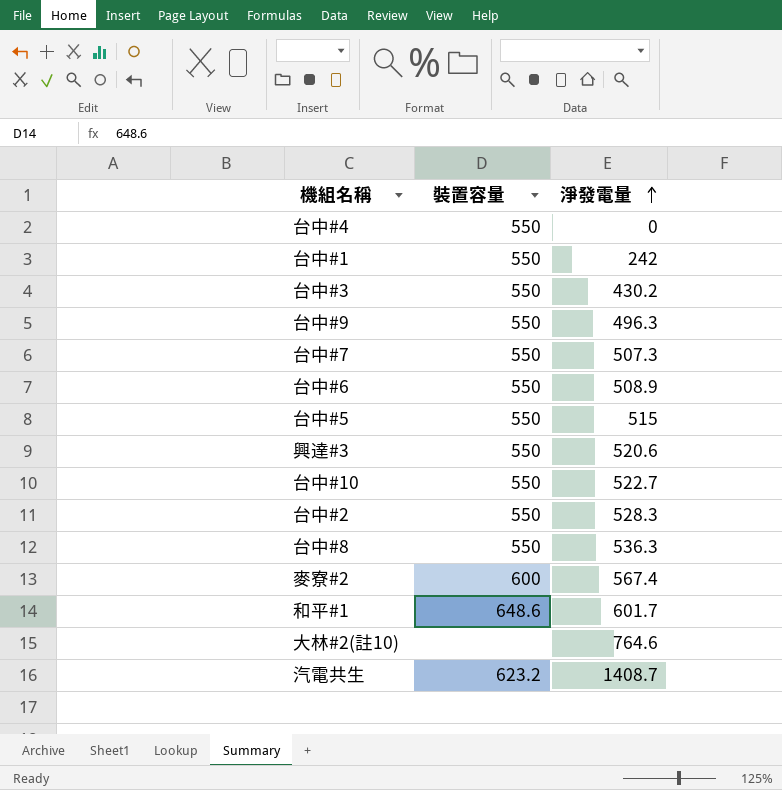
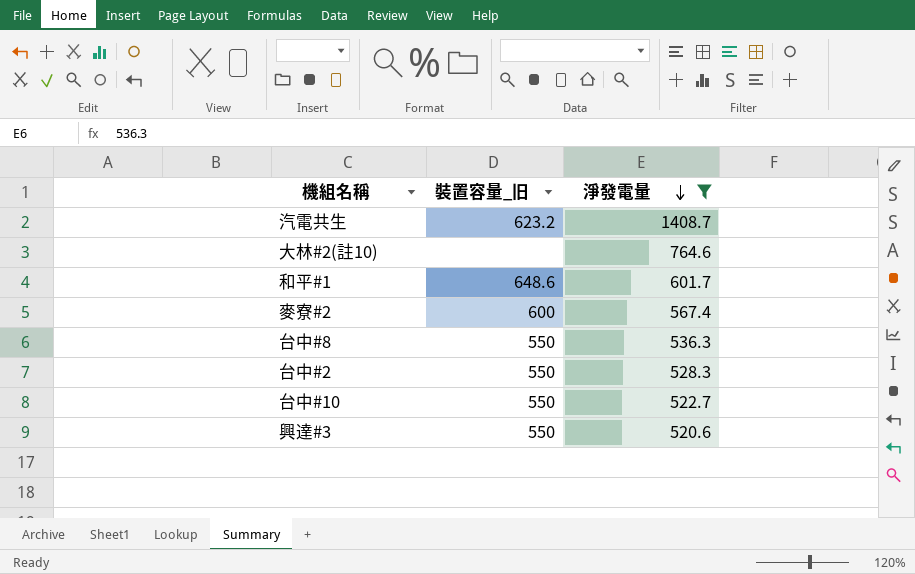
filter: none -> 淨發電量 >= 520.6
row order: 淨發電量 ascending -> 淨發電量 descending
column name: 裝置容量 -> 裝置容量_旧

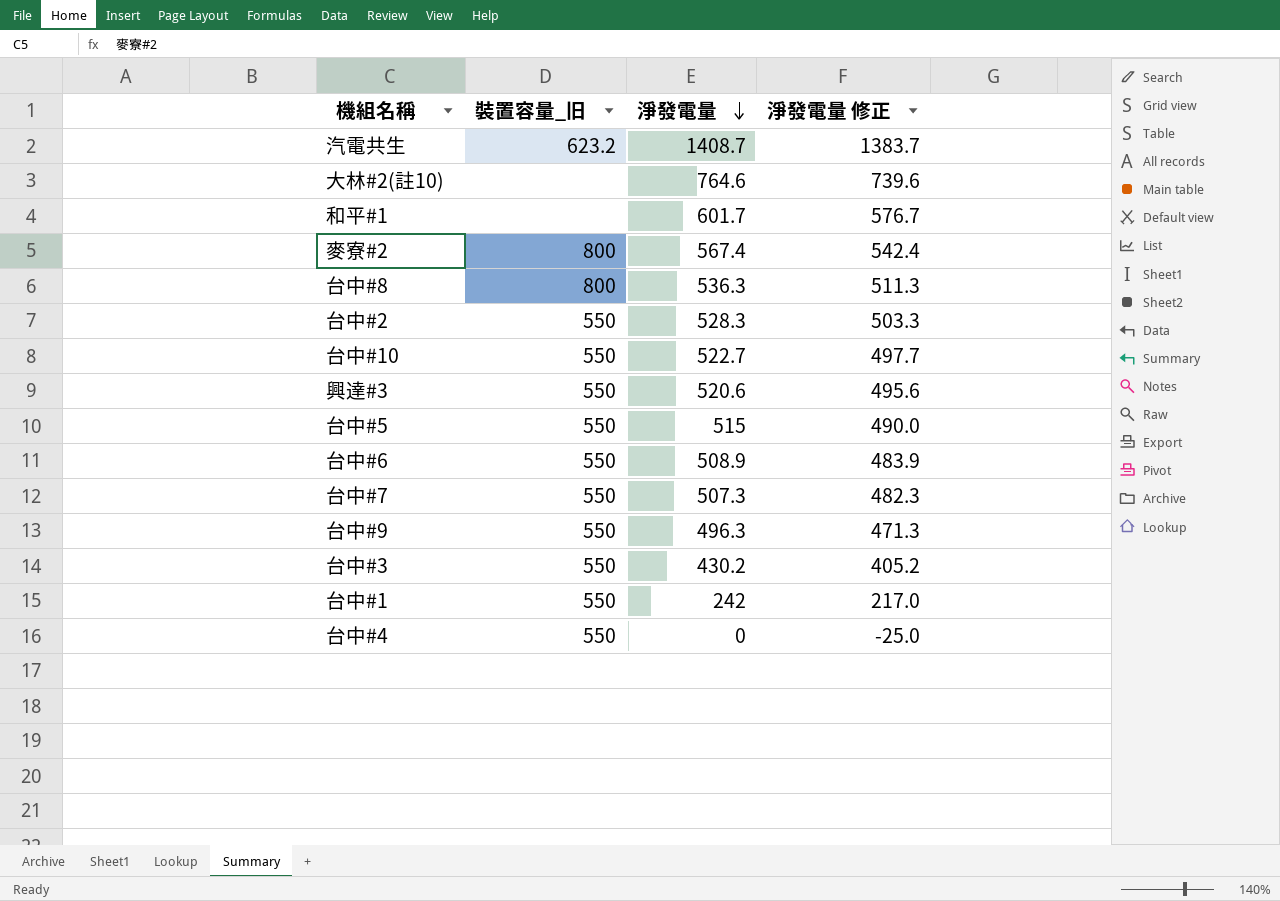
filter: 淨發電量 >= 520.6 -> none
column 淨發電量 修正 | formula: none -> [淨發電量] - 25
和平#1 | 裝置容量_旧: 648.6 -> none
麥寮#2 | 裝置容量_旧: 600 -> 800
台中#8 | 裝置容量_旧: 550 -> 800

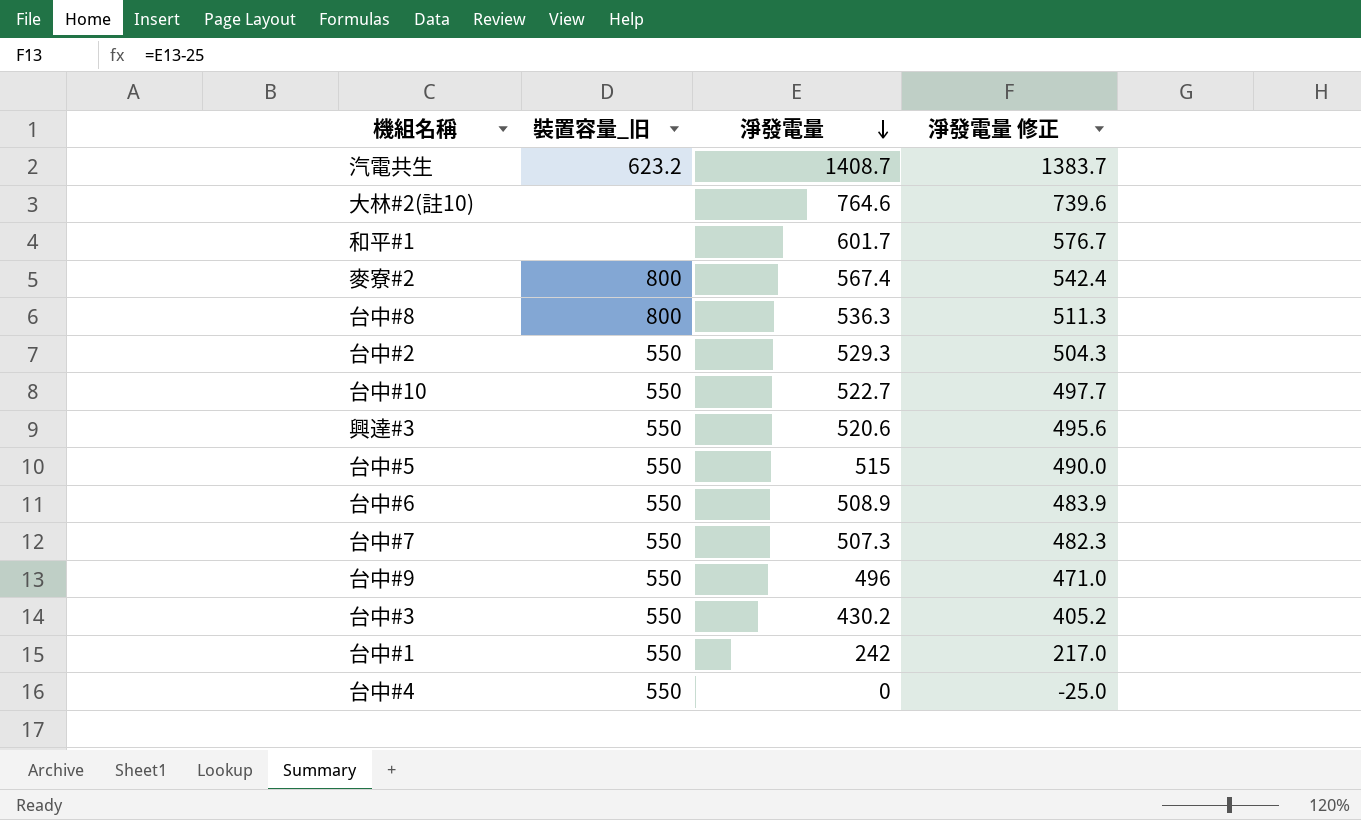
台中#2 | 淨發電量: 528.3 -> 529.3
台中#2 | 淨發電量 修正: 503.3 -> 504.3
台中#9 | 淨發電量: 496.3 -> 496
台中#9 | 淨發電量 修正: 471.3 -> 471.0

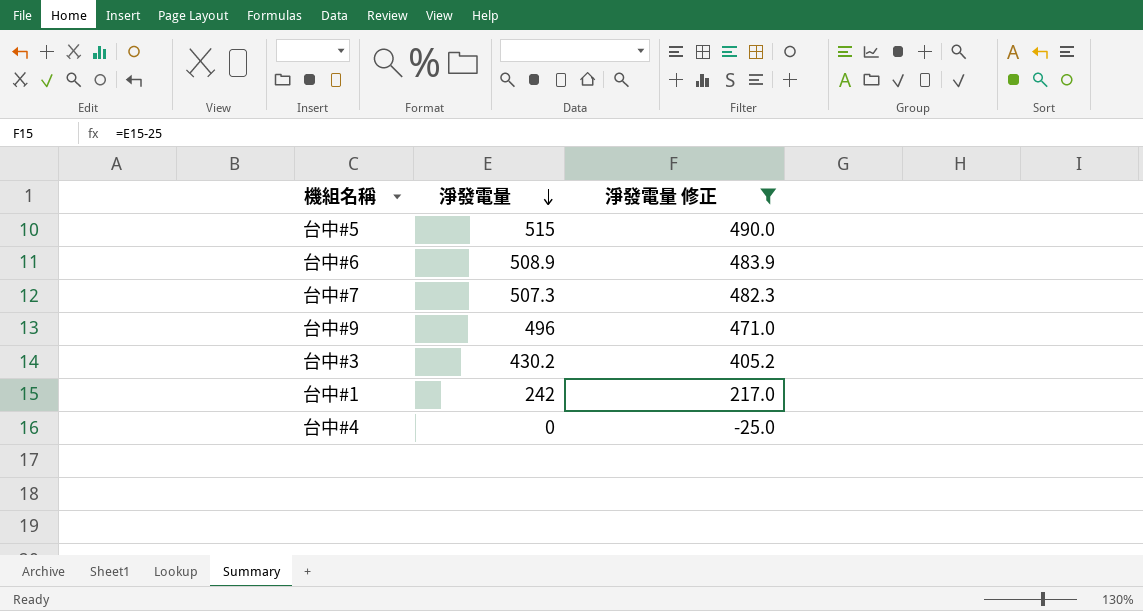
filter: none -> 淨發電量 修正 <= 490.0
column 裝置容量_旧 | position: 2 -> none

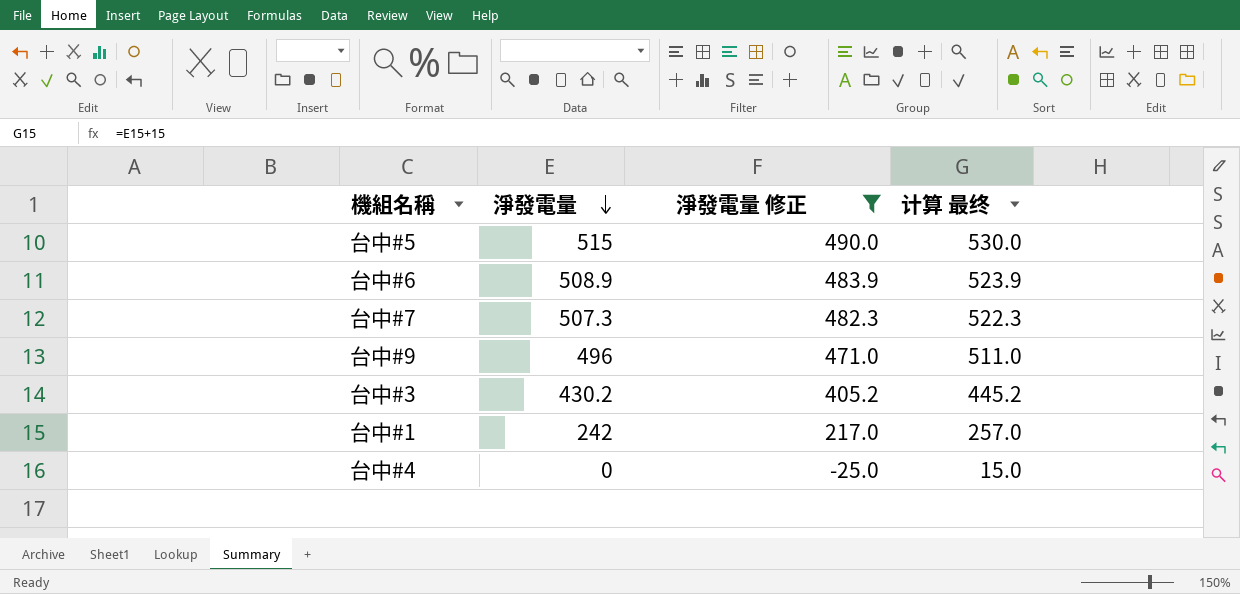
column 计算 最终 | formula: none -> [淨發電量] + 15

